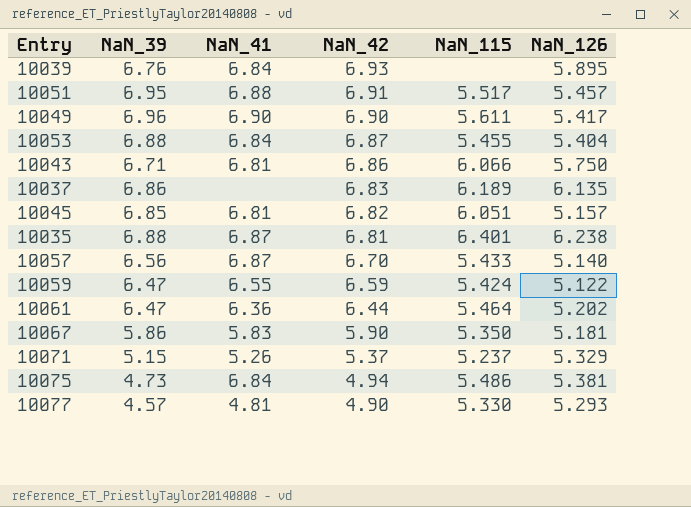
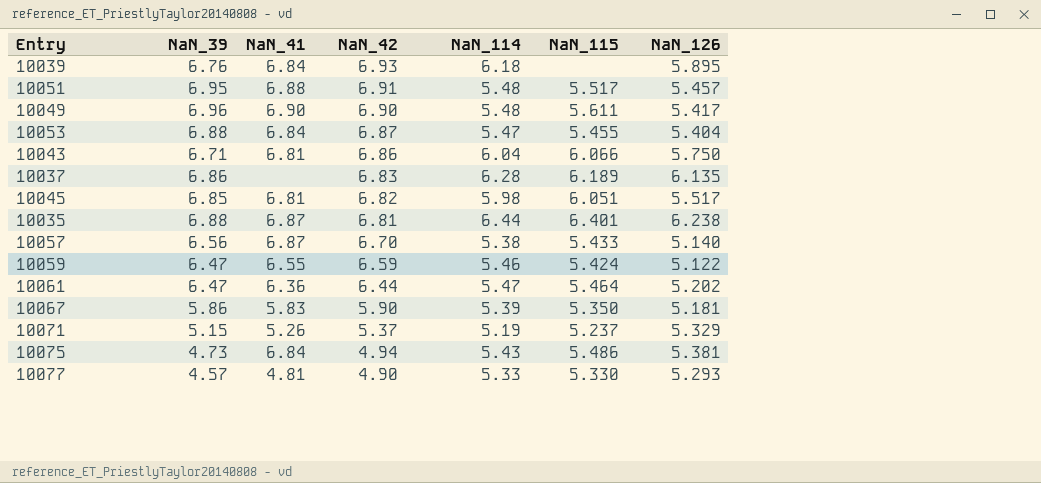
column NaN_114 | position: none -> 5
10045 | NaN_126: 5.157 -> 5.517

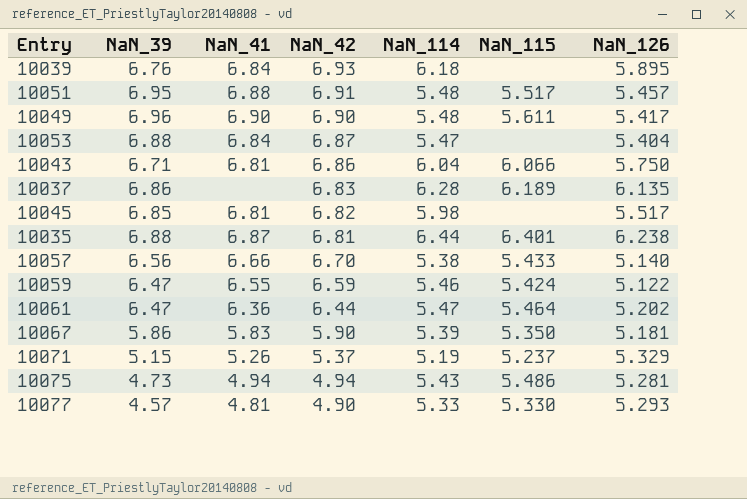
10053 | NaN_115: 5.455 -> none
10045 | NaN_115: 6.051 -> none
10057 | NaN_41: 6.87 -> 6.66
10075 | NaN_41: 6.84 -> 4.94
10075 | NaN_126: 5.381 -> 5.281

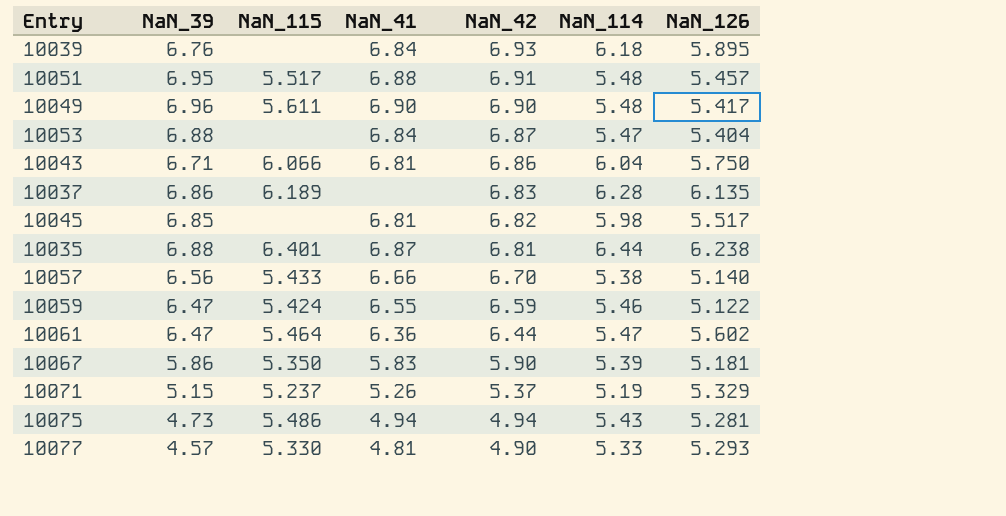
column NaN_115 | position: 6 -> 3
10061 | NaN_126: 5.202 -> 5.602

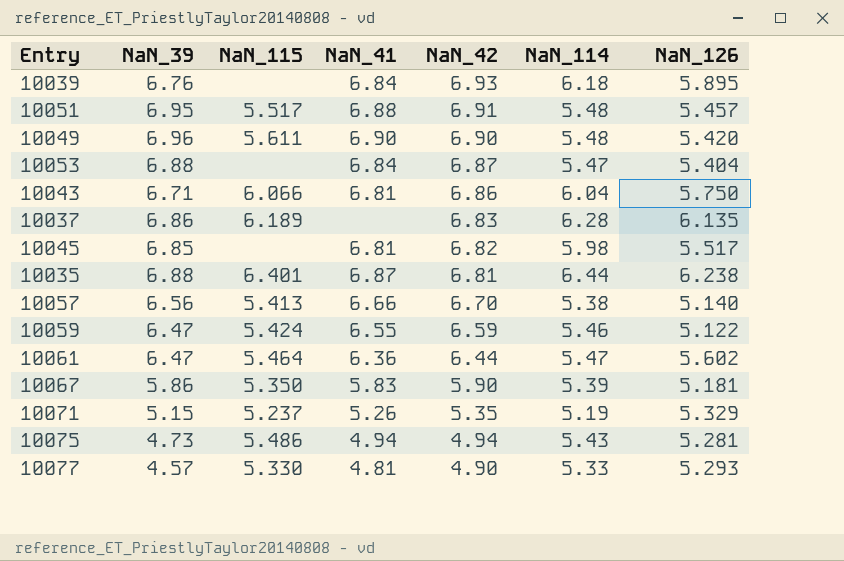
10049 | NaN_126: 5.417 -> 5.420
10057 | NaN_115: 5.433 -> 5.413
10071 | NaN_42: 5.37 -> 5.35

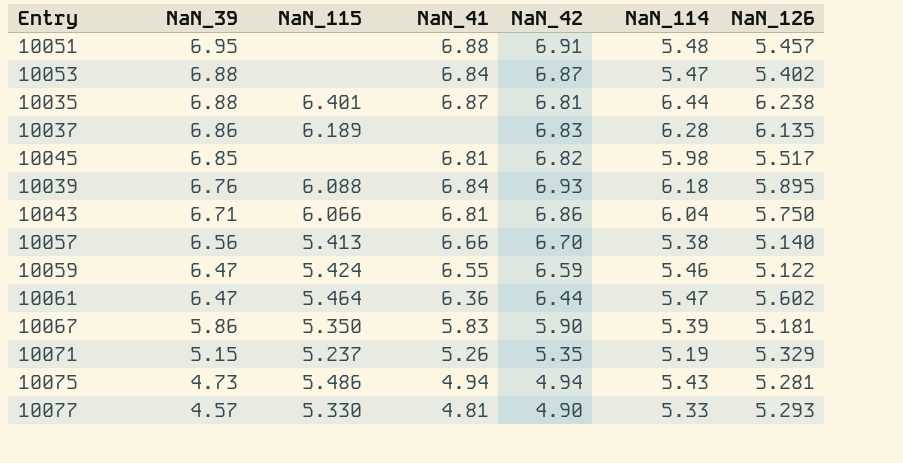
row order: NaN_42 descending -> NaN_39 descending
row 10049: 6.96 | 5.611 | 6.90 | 6.90 | 5.48 | 5.420 -> none
10051 | NaN_115: 5.517 -> none
10053 | NaN_126: 5.404 -> 5.402
10039 | NaN_115: none -> 6.088

